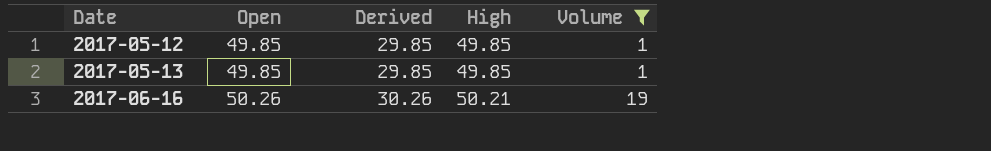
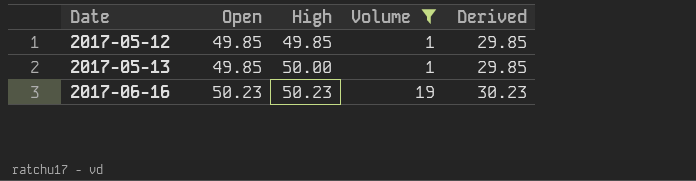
column Derived | position: 3 -> 5
2017-05-13 | High: 49.85 -> 50.00
2017-06-16 | Open: 50.26 -> 50.23
2017-06-16 | High: 50.21 -> 50.23
2017-06-16 | Derived: 30.26 -> 30.23

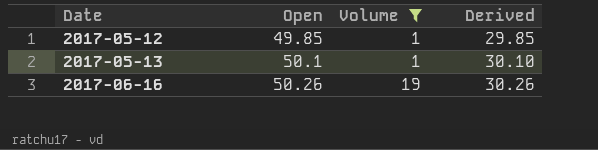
column High | position: 3 -> none
2017-05-13 | Open: 49.85 -> 50.1
2017-05-13 | Derived: 29.85 -> 30.10
2017-06-16 | Open: 50.23 -> 50.26
2017-06-16 | Derived: 30.23 -> 30.26

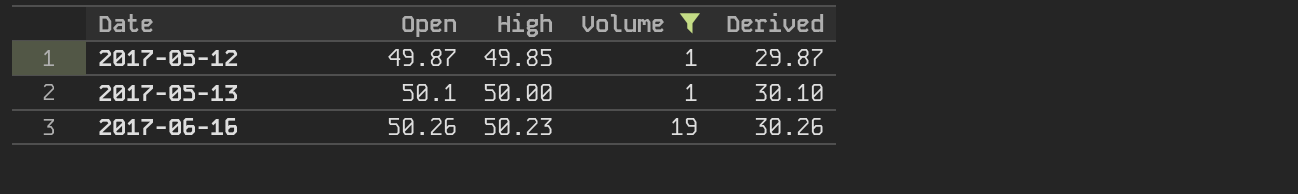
column High | position: none -> 3
2017-05-12 | Open: 49.85 -> 49.87
2017-05-12 | Derived: 29.85 -> 29.87

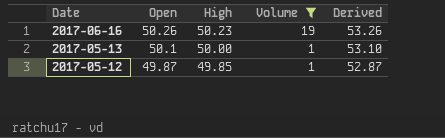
row order: Date ascending -> Date descending
column Derived | formula: [Open] - 20 -> [Open] + 3

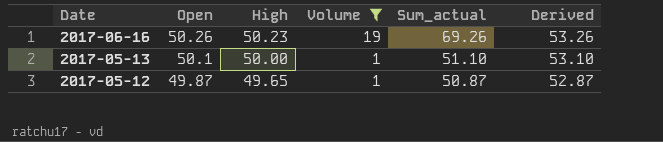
column Sum_actual | formula: none -> [Open] + [Volume]
2017-05-12 | High: 49.85 -> 49.65

